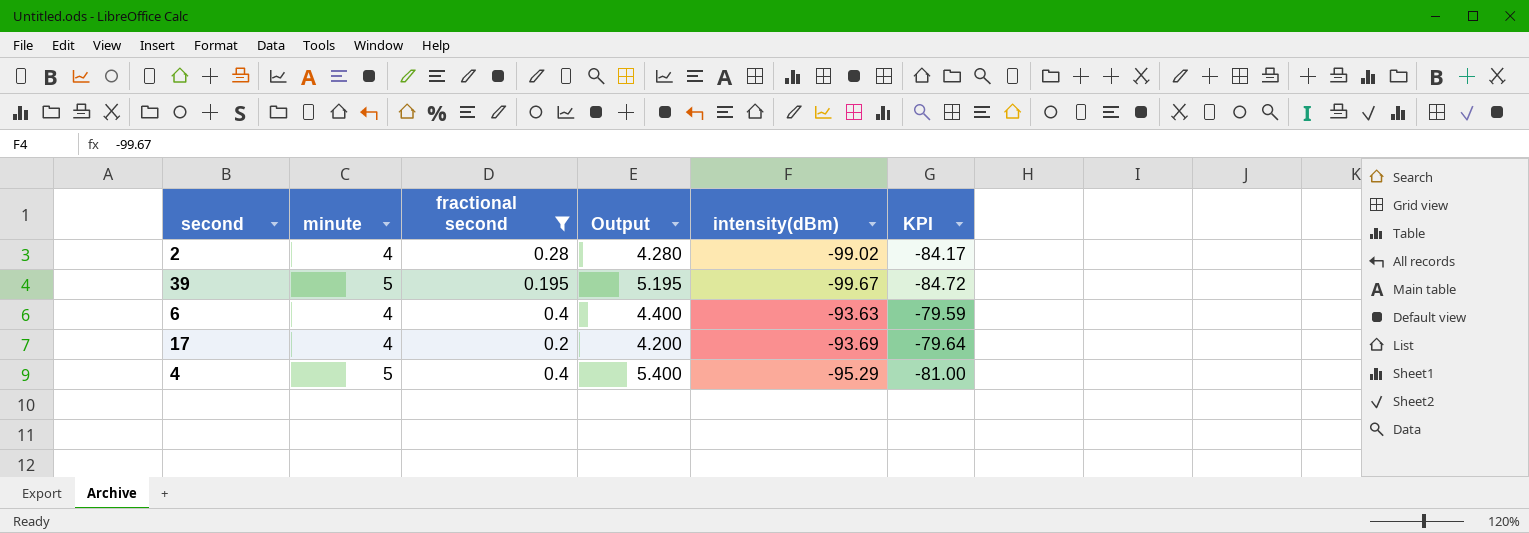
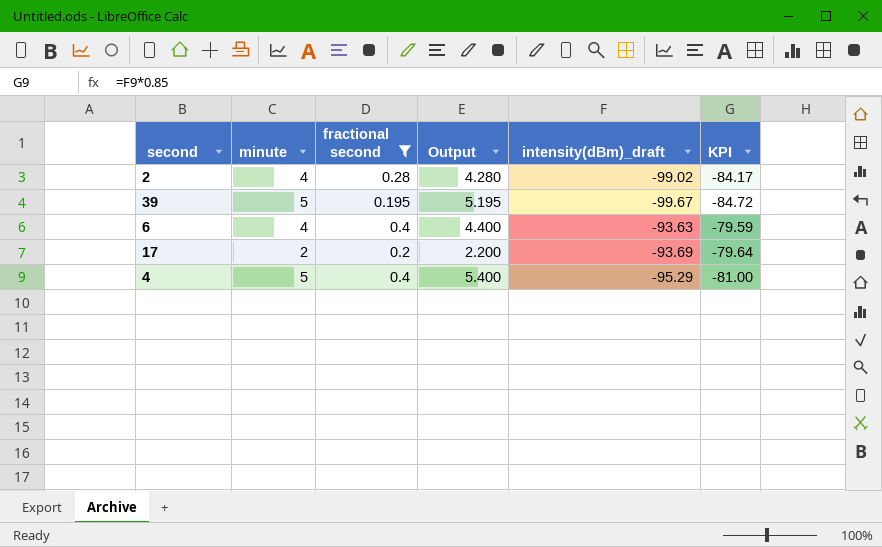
column name: intensity(dBm) -> intensity(dBm)_draft
17 | minute: 4 -> 2
17 | Output: 4.200 -> 2.200

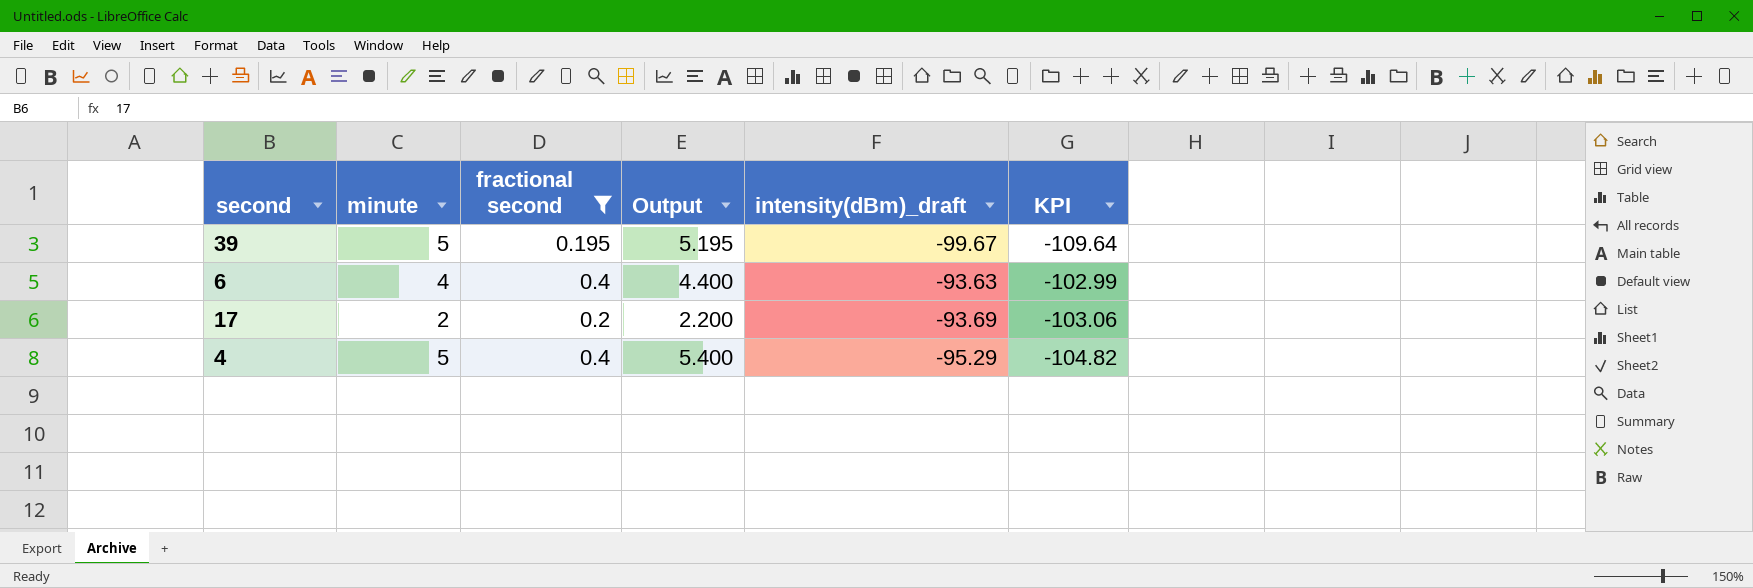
column KPI | formula: [intensity(dBm)_draft] * 0.85 -> [intensity(dBm)_draft] * 1.1
row 2: 4 | 0.28 | 4.280 | -99.02 | -84.17 -> none

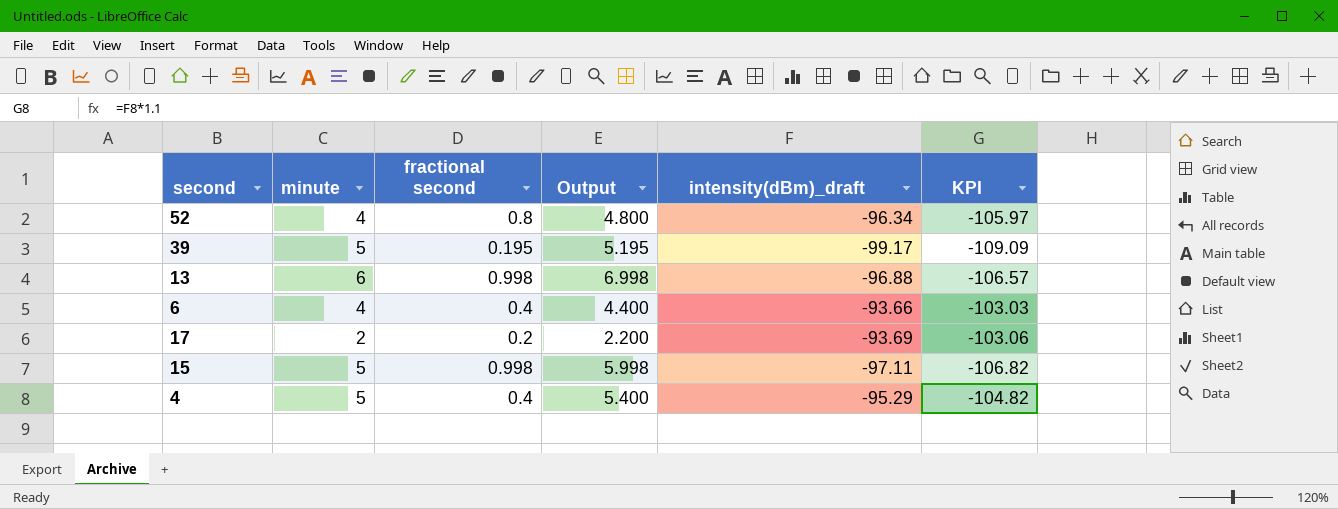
filter: fractional second <= 0.4 -> none
39 | intensity(dBm)_draft: -99.67 -> -99.17
39 | KPI: -109.64 -> -109.09
6 | intensity(dBm)_draft: -93.63 -> -93.66
6 | KPI: -102.99 -> -103.03

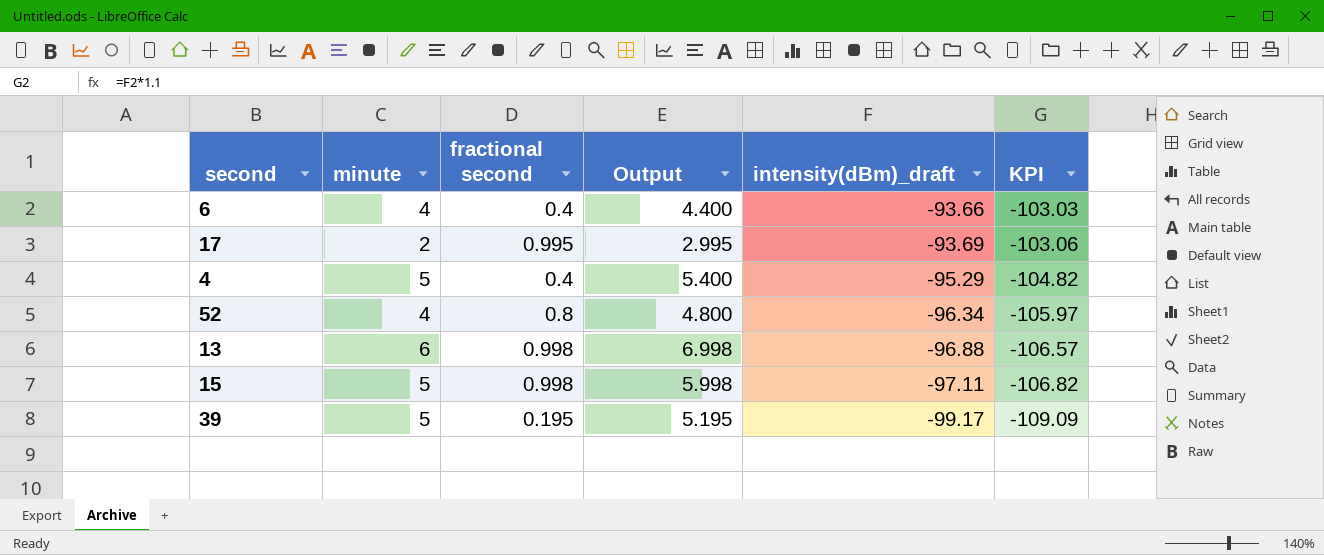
row order: none -> intensity(dBm)_draft descending
17 | fractional second: 0.2 -> 0.995
17 | Output: 2.200 -> 2.995

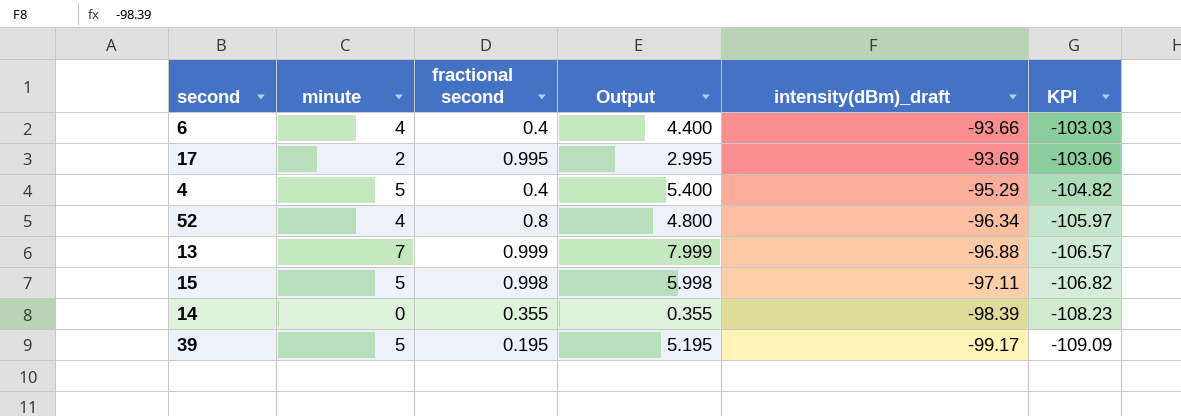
13 | minute: 6 -> 7
13 | fractional second: 0.998 -> 0.999
13 | Output: 6.998 -> 7.999
row 14: none -> 0 | 0.355 | 0.355 | -98.39 | -108.23

